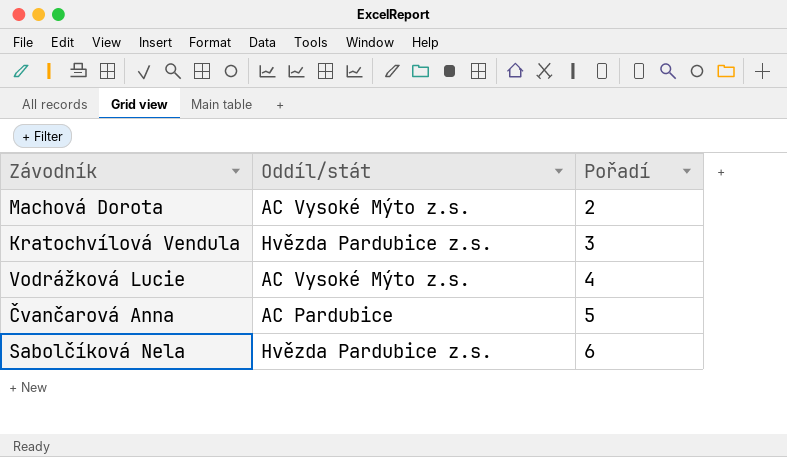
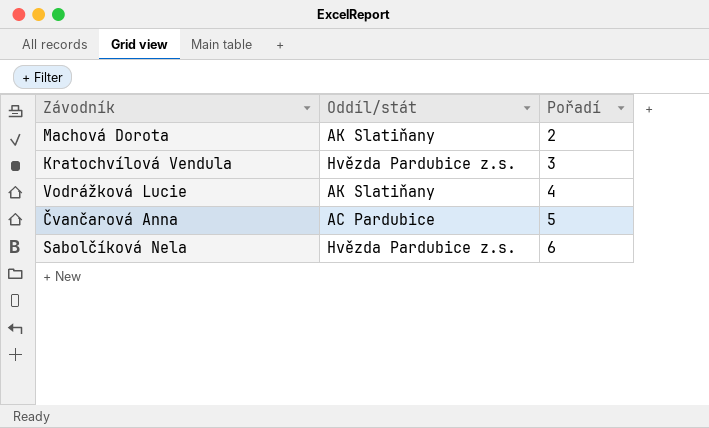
Machová Dorota | Oddíl/stát: AC Vysoké Mýto z.s. -> AK Slatiňany
Vodrážková Lucie | Oddíl/stát: AC Vysoké Mýto z.s. -> AK Slatiňany

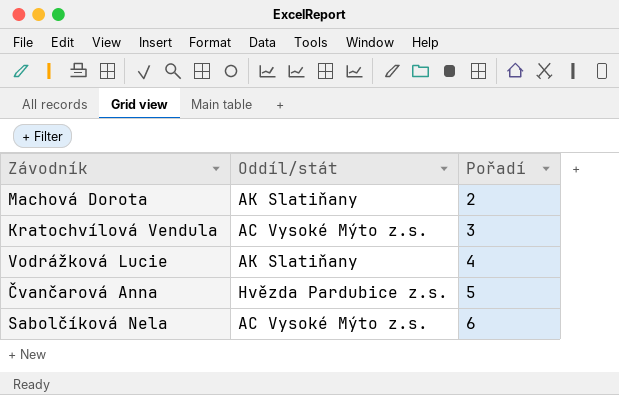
Kratochvílová Vendula | Oddíl/stát: Hvězda Pardubice z.s. -> AC Vysoké Mýto z.s.
Čvančarová Anna | Oddíl/stát: AC Pardubice -> Hvězda Pardubice z.s.
Sabolčíková Nela | Oddíl/stát: Hvězda Pardubice z.s. -> AC Vysoké Mýto z.s.

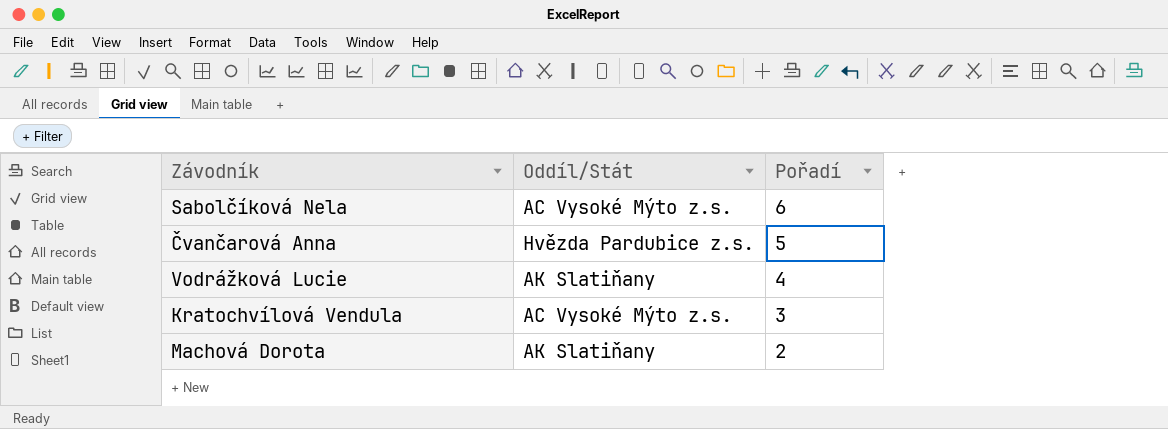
row order: Pořadí ascending -> Pořadí descending
column name: Oddíl/stát -> Oddíl/Stát

